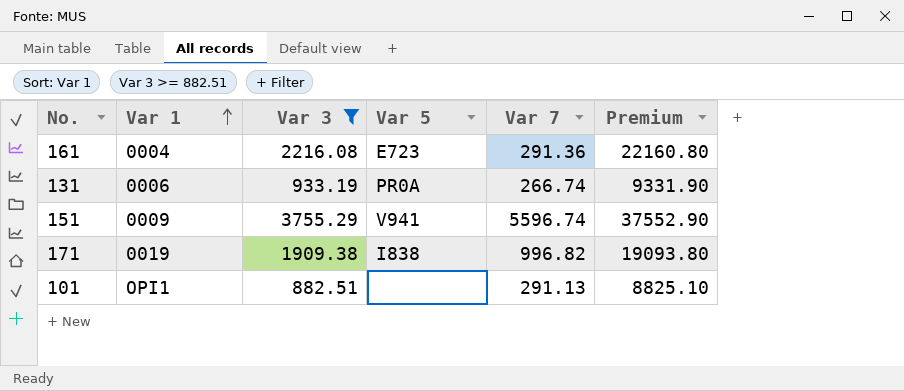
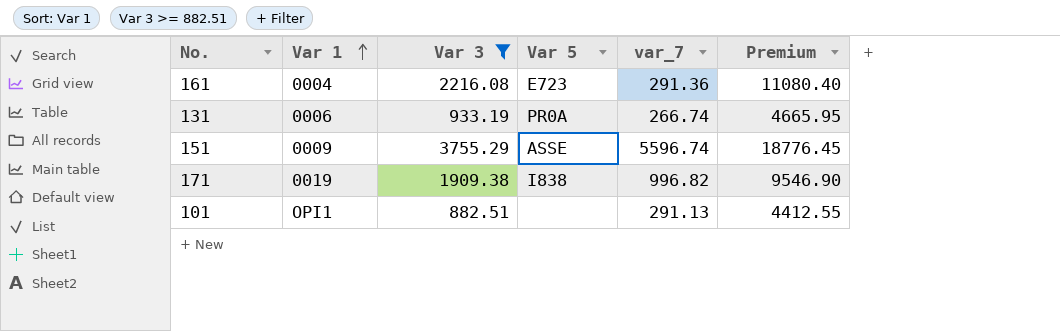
column name: Var 7 -> var_7
column Premium | formula: [Var 3] * 10 -> [Var 3] * 5
151 | Var 5: V941 -> ASSE

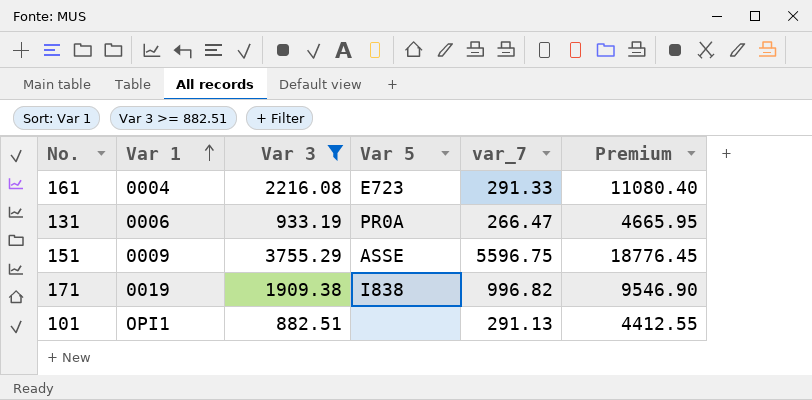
161 | var_7: 291.36 -> 291.33
131 | var_7: 266.74 -> 266.47
151 | var_7: 5596.74 -> 5596.75

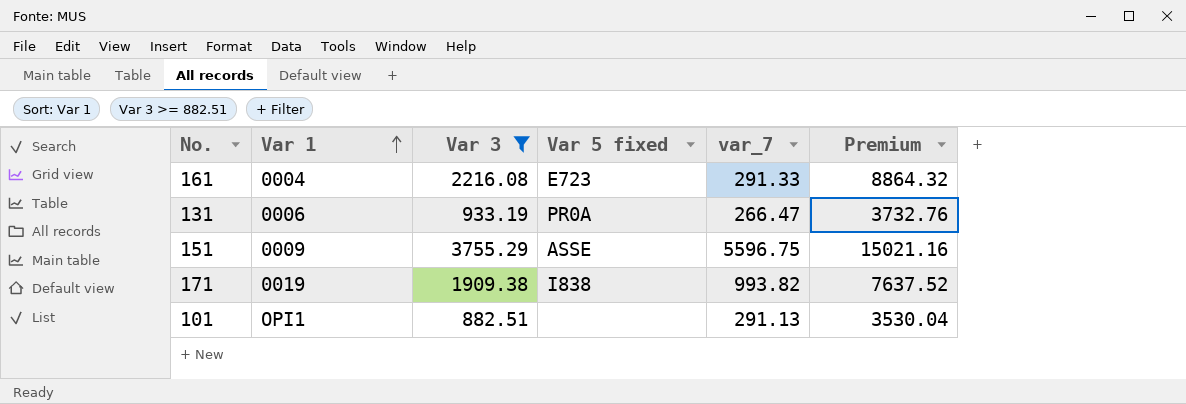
column name: Var 5 -> Var 5 fixed
column Premium | formula: [Var 3] * 5 -> [Var 3] * 4
171 | var_7: 996.82 -> 993.82

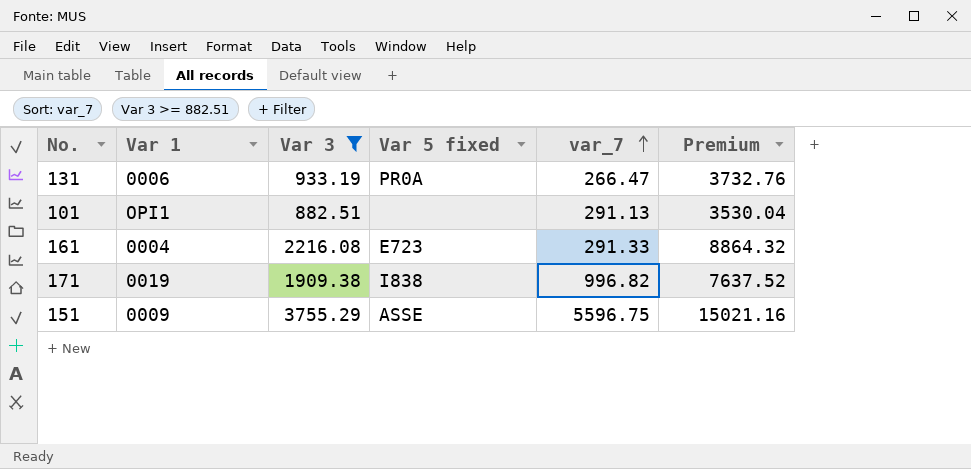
row order: Var 1 ascending -> var_7 ascending
171 | var_7: 993.82 -> 996.82

